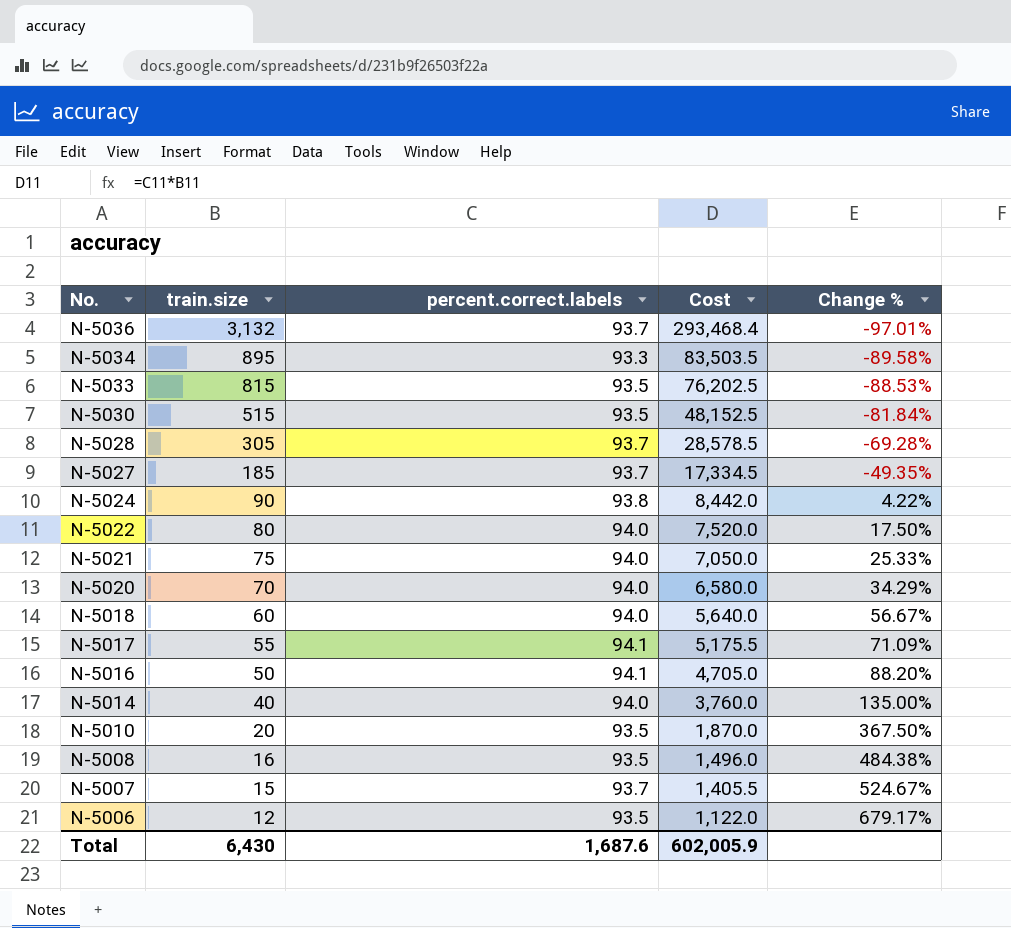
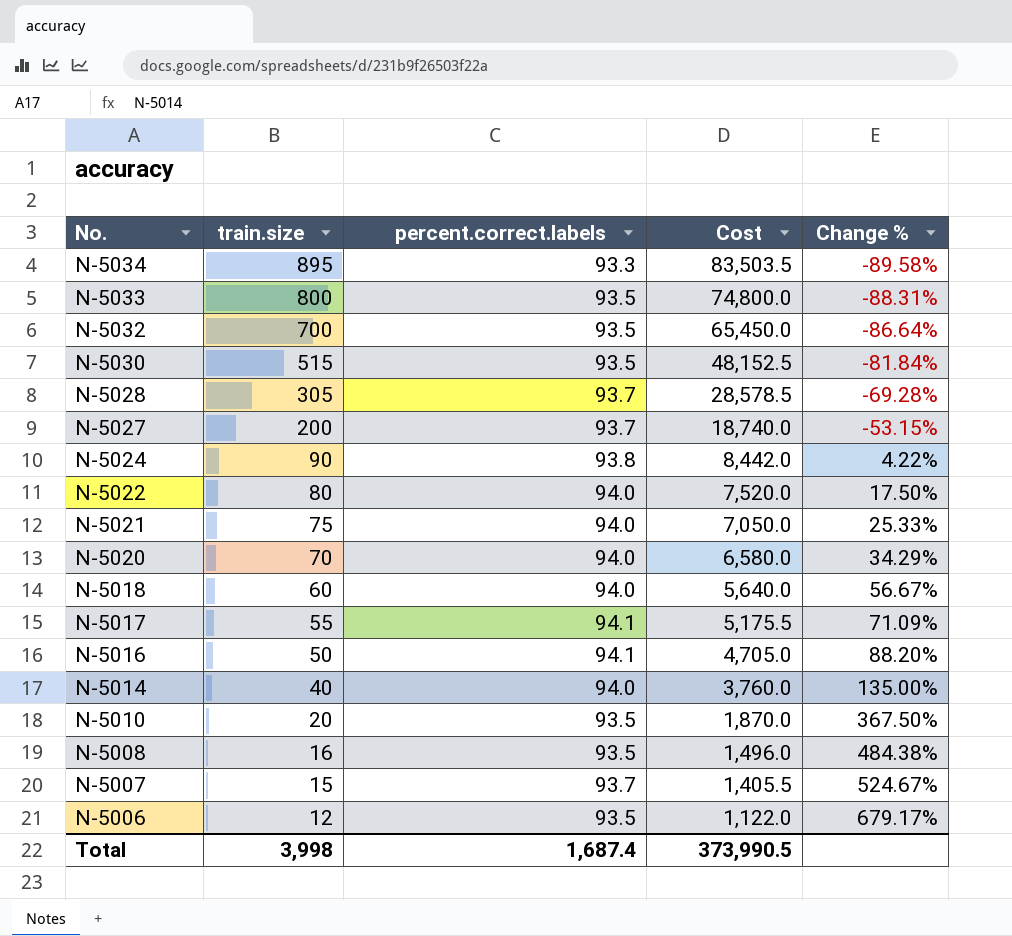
row N-5036: 3,132 | 93.7 | 293,468.4 | -97.01% -> none
N-5033 | train.size: 815 -> 800
N-5033 | Cost: 76,202.5 -> 74,800.0
N-5033 | Change %: -88.53% -> -88.31%
row N-5032: none -> 700 | 93.5 | 65,450.0 | -86.64%
N-5027 | train.size: 185 -> 200
N-5027 | Cost: 17,334.5 -> 18,740.0
N-5027 | Change %: -49.35% -> -53.15%
Total | train.size: 6,430 -> 3,998
Total | percent.correct.labels: 1,687.6 -> 1,687.4
Total | Cost: 602,005.9 -> 373,990.5

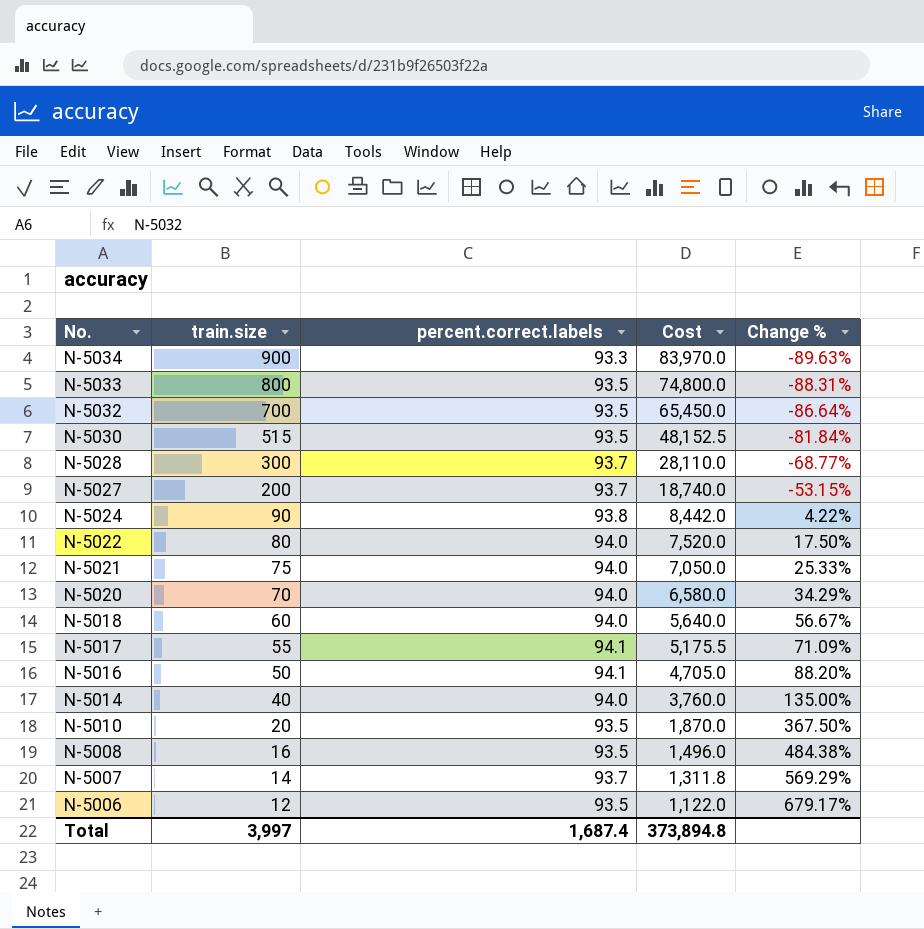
N-5034 | train.size: 895 -> 900
N-5034 | Cost: 83,503.5 -> 83,970.0
N-5034 | Change %: -89.58% -> -89.63%
N-5028 | train.size: 305 -> 300
N-5028 | Cost: 28,578.5 -> 28,110.0
N-5028 | Change %: -69.28% -> -68.77%
N-5007 | train.size: 15 -> 14
N-5007 | Cost: 1,405.5 -> 1,311.8
N-5007 | Change %: 524.67% -> 569.29%
Total | train.size: 3,998 -> 3,997
Total | Cost: 373,990.5 -> 373,894.8

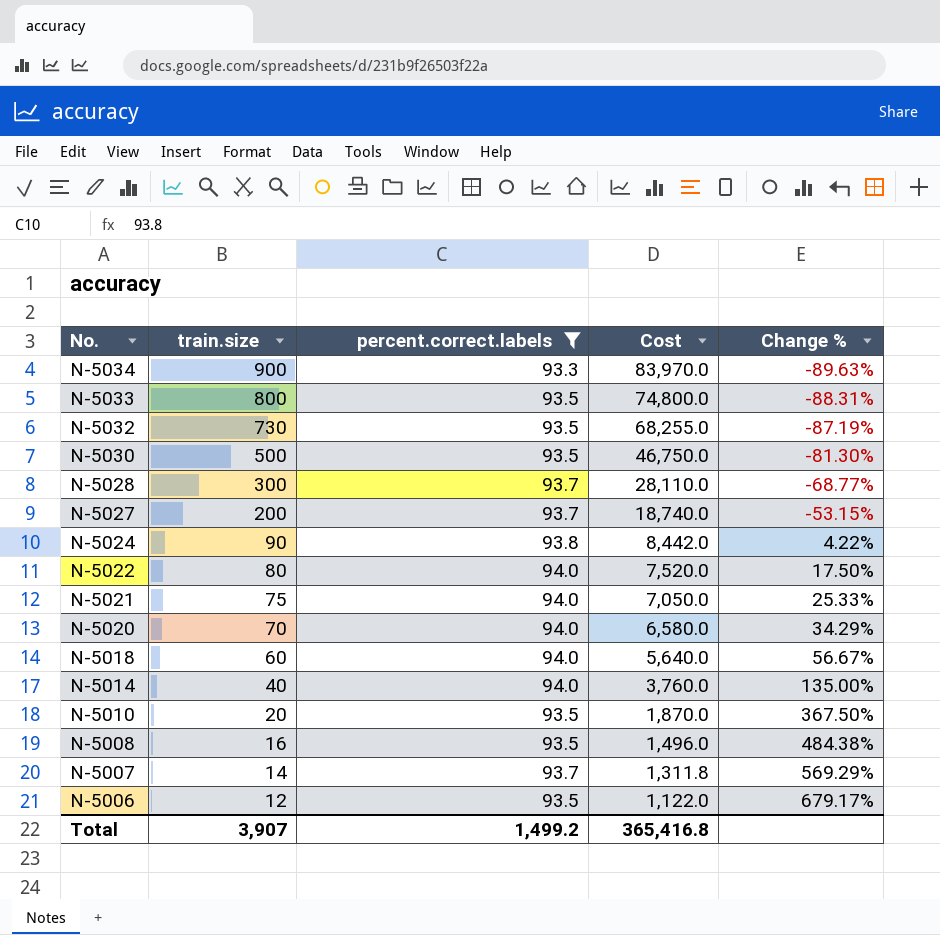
filter: none -> percent.correct.labels != 94.1
N-5032 | train.size: 700 -> 730
N-5032 | Cost: 65,450.0 -> 68,255.0
N-5032 | Change %: -86.64% -> -87.19%
N-5030 | train.size: 515 -> 500
N-5030 | Cost: 48,152.5 -> 46,750.0
N-5030 | Change %: -81.84% -> -81.30%
Total | train.size: 3,997 -> 3,907
Total | percent.correct.labels: 1,687.4 -> 1,499.2
Total | Cost: 373,894.8 -> 365,416.8

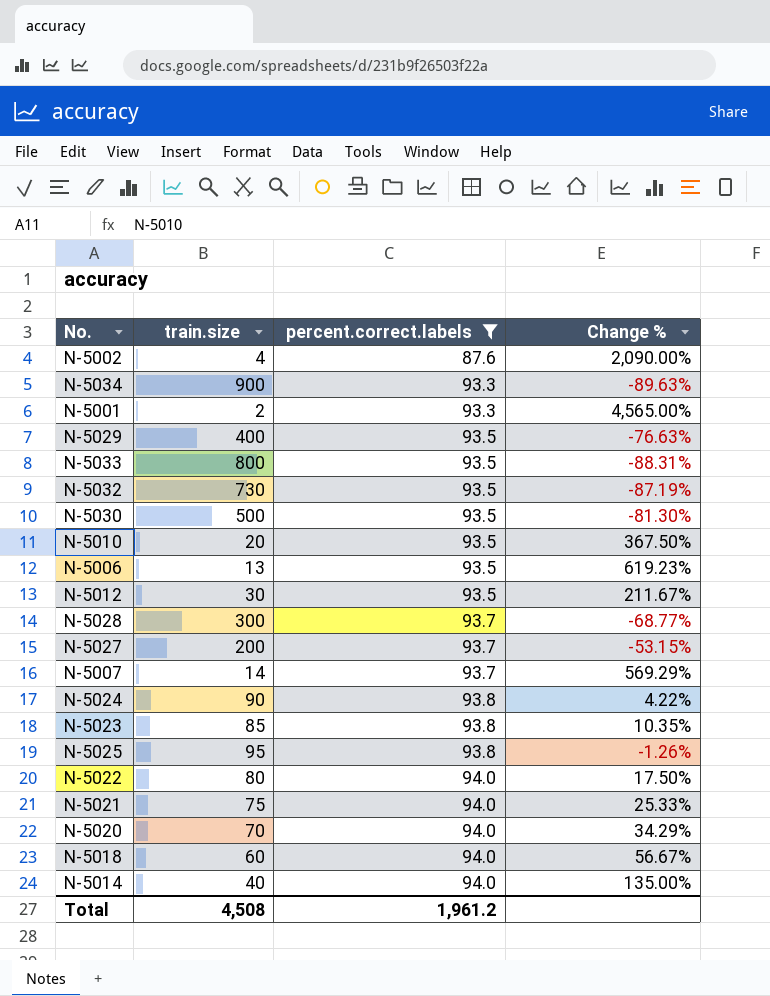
row order: No. descending -> percent.correct.labels ascending
column Cost | formula: [train.size] * [percent.correct.labels] -> none
row N-5008: 16 | 93.5 | 1,496.0 | 484.38% -> none
row N-5002: none -> 4 | 87.6 | 2,090.00%
row N-5001: none -> 2 | 93.3 | 4,565.00%
row N-5029: none -> 400 | 93.5 | -76.63%
N-5006 | train.size: 12 -> 13
N-5006 | Change %: 679.17% -> 619.23%
row N-5012: none -> 30 | 93.5 | 211.67%
row N-5023: none -> 85 | 93.8 | 10.35%
row N-5025: none -> 95 | 93.8 | -1.26%
Total | train.size: 3,907 -> 4,508
Total | percent.correct.labels: 1,499.2 -> 1,961.2

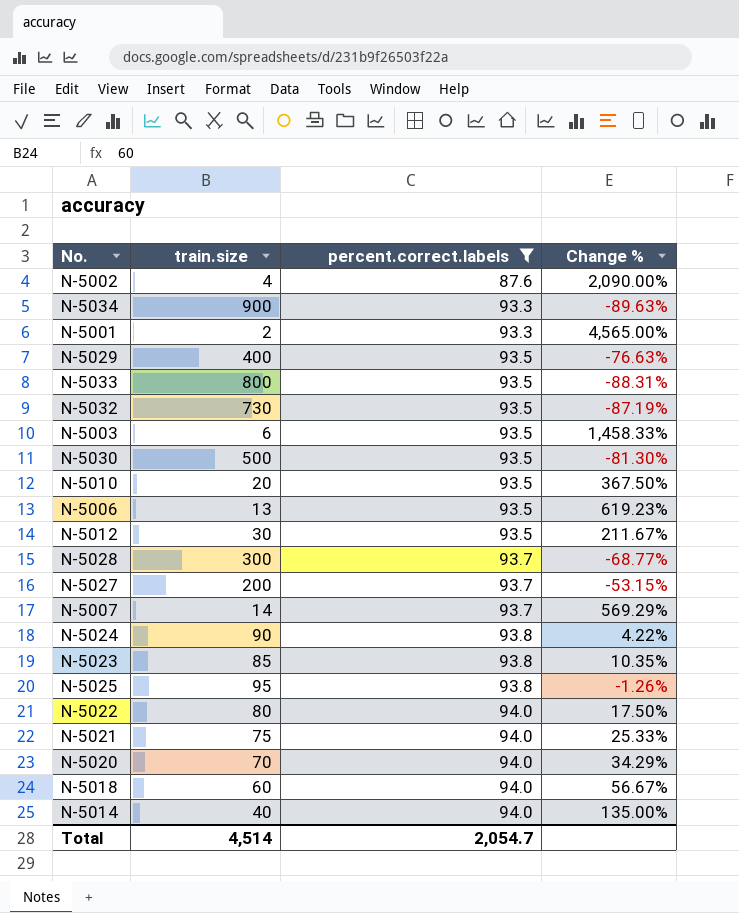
row N-5003: none -> 6 | 93.5 | 1,458.33%
Total | train.size: 4,508 -> 4,514
Total | percent.correct.labels: 1,961.2 -> 2,054.7

